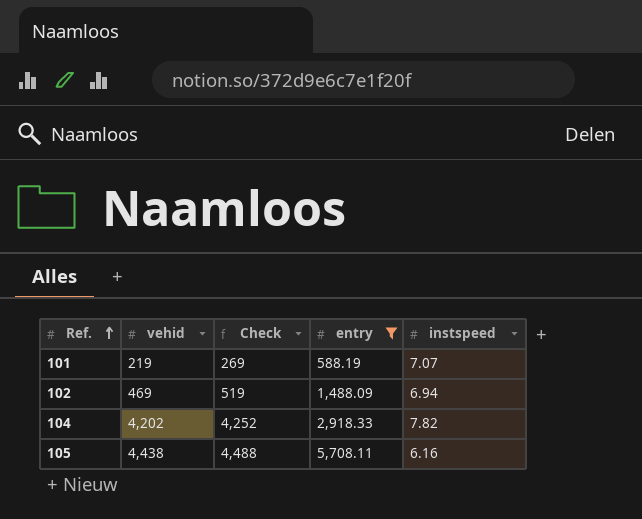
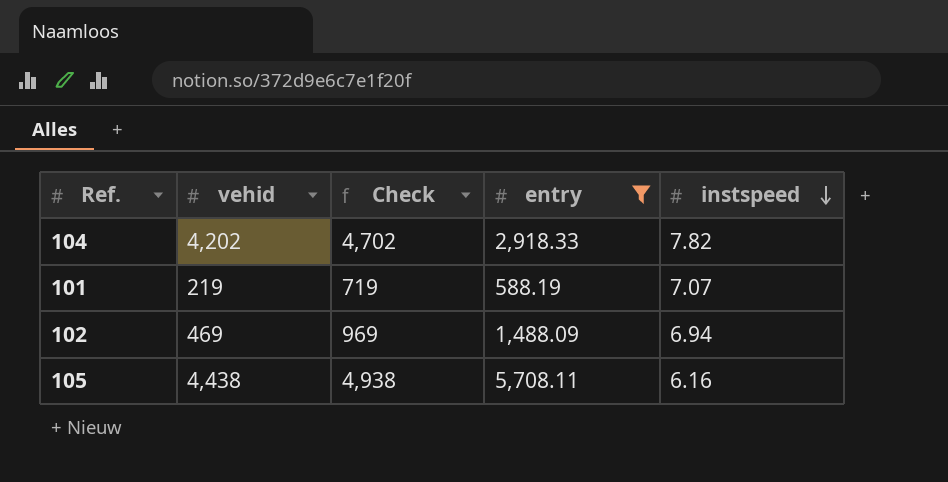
row order: Ref. ascending -> instspeed descending
column Check | formula: [vehid] + 50 -> [vehid] + 500

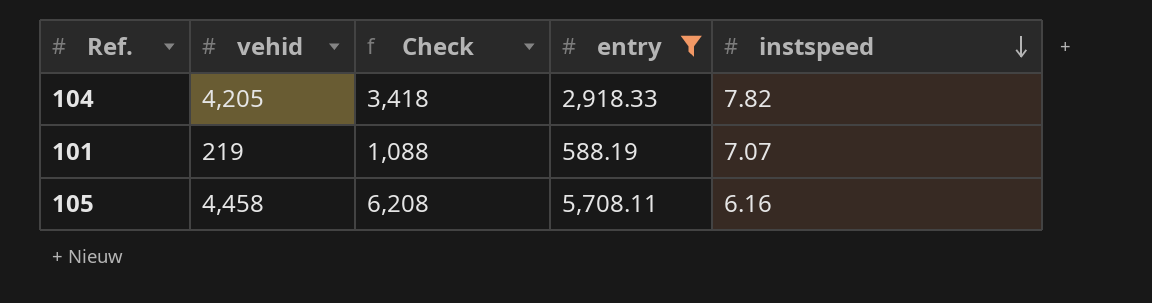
column Check | formula: [vehid] + 500 -> [entry] + 500
row 102: 469 | 969 | 1,488.09 | 6.94 -> none
104 | vehid: 4,202 -> 4,205
105 | vehid: 4,438 -> 4,458

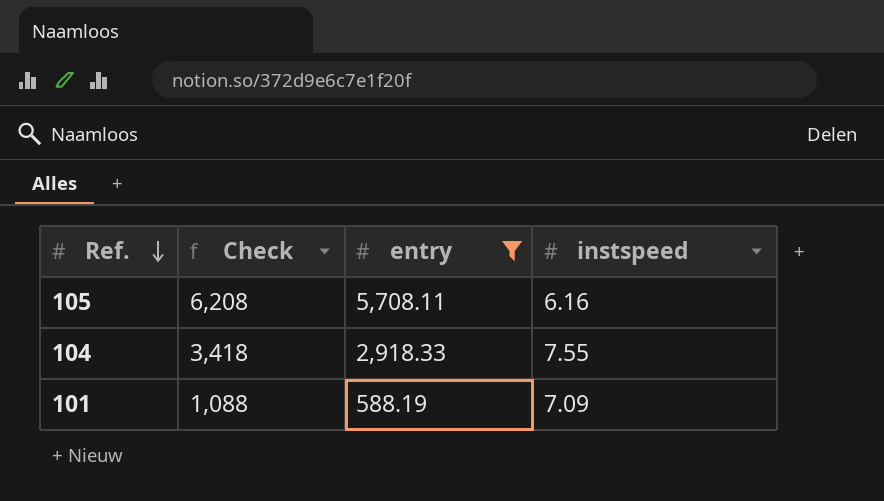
row order: instspeed descending -> Ref. descending
column vehid | position: 2 -> none
104 | instspeed: 7.82 -> 7.55
101 | instspeed: 7.07 -> 7.09

